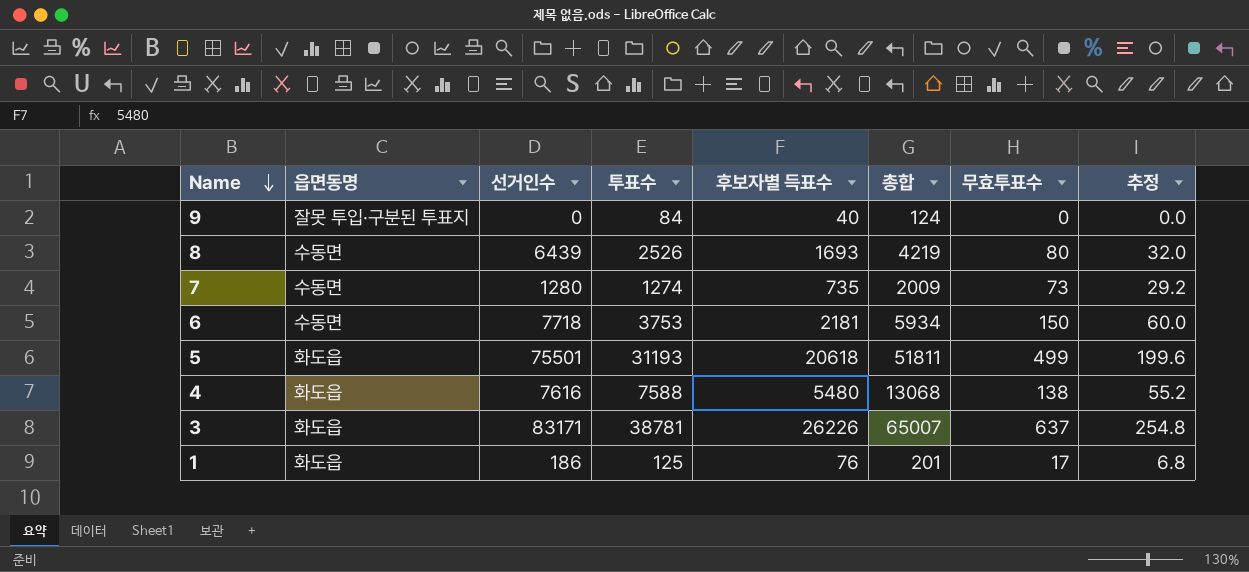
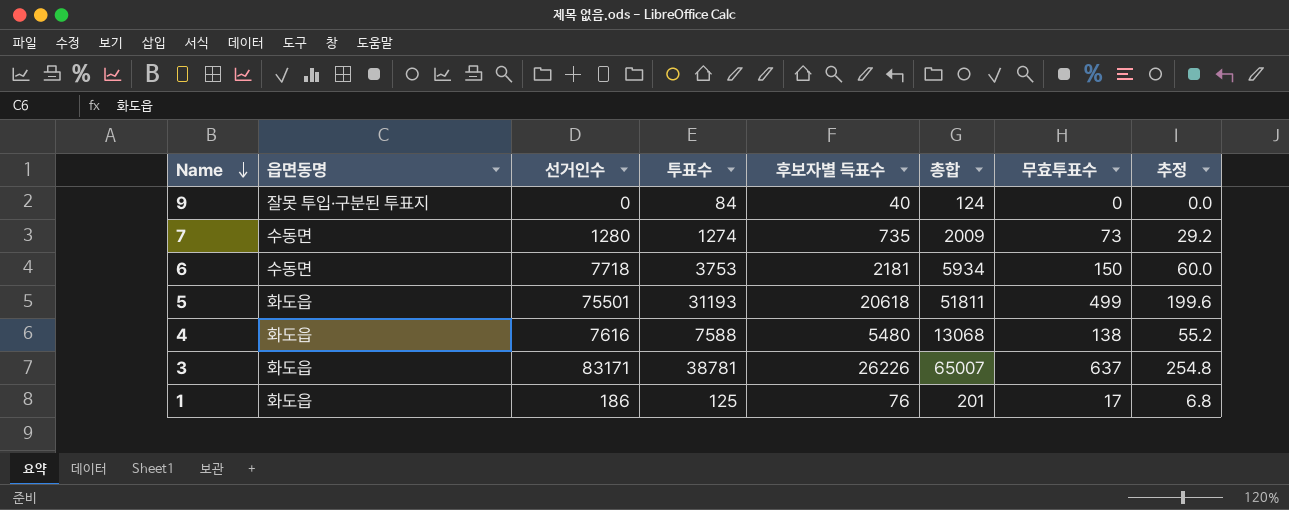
row 8: 수동면 | 6439 | 2526 | 1693 | 4219 | 80 | 32.0 -> none

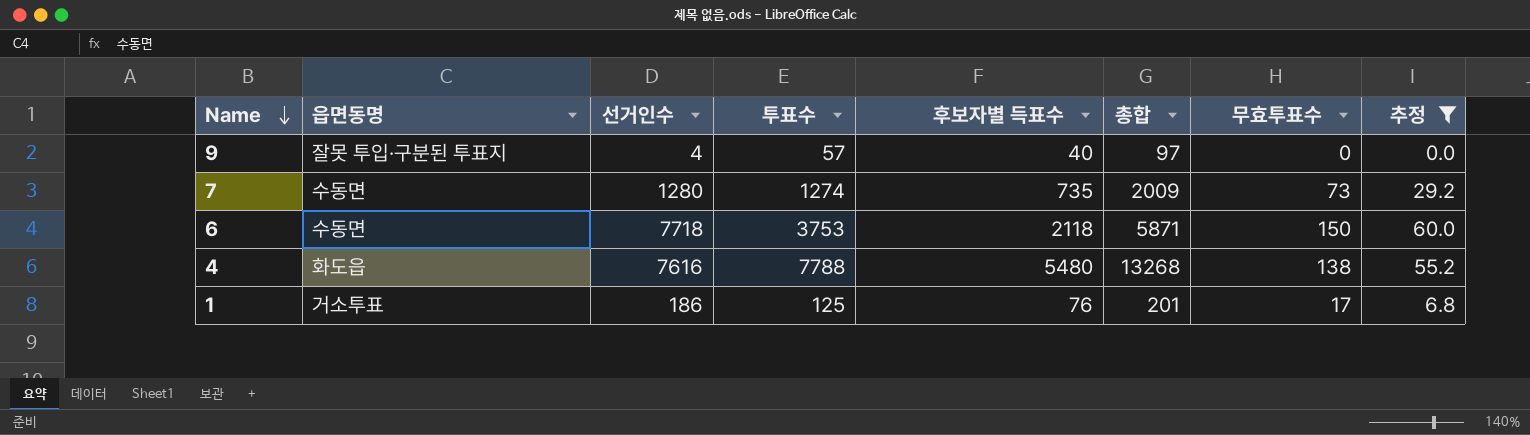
filter: none -> 추정 <= 60.0
9 | 선거인수: 0 -> 4
9 | 투표수: 84 -> 57
9 | 총합: 124 -> 97
6 | 후보자별 득표수: 2181 -> 2118
6 | 총합: 5934 -> 5871
4 | 투표수: 7588 -> 7788
4 | 총합: 13068 -> 13268
1 | 읍면동명: 화도읍 -> 거소투표

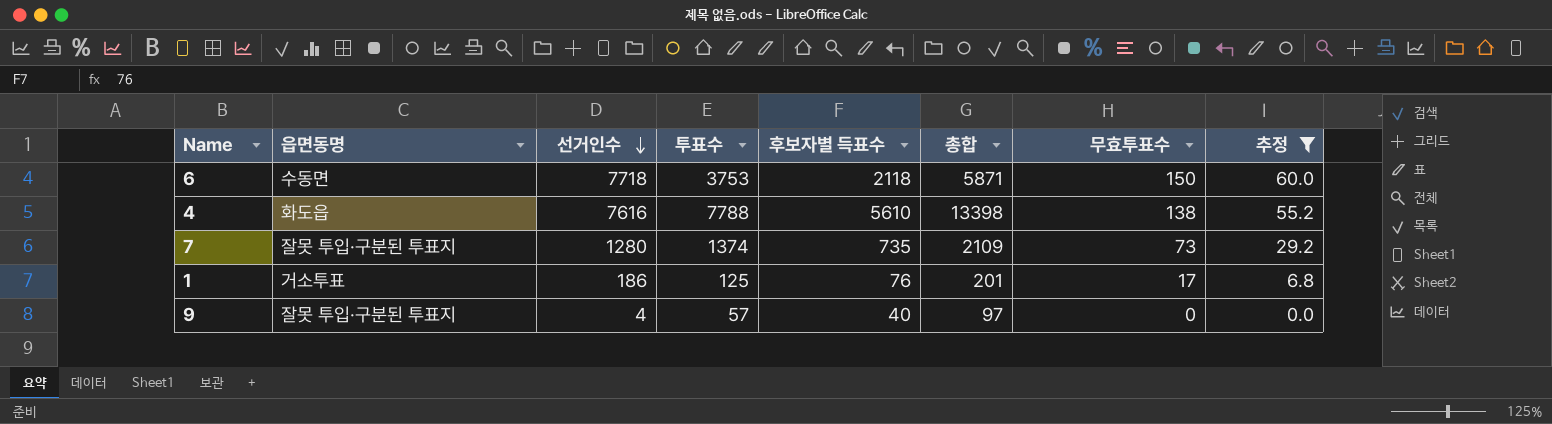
row order: Name descending -> 선거인수 descending
4 | 후보자별 득표수: 5480 -> 5610
4 | 총합: 13268 -> 13398
7 | 읍면동명: 수동면 -> 잘못 투입·구분된 투표지
7 | 투표수: 1274 -> 1374
7 | 총합: 2009 -> 2109

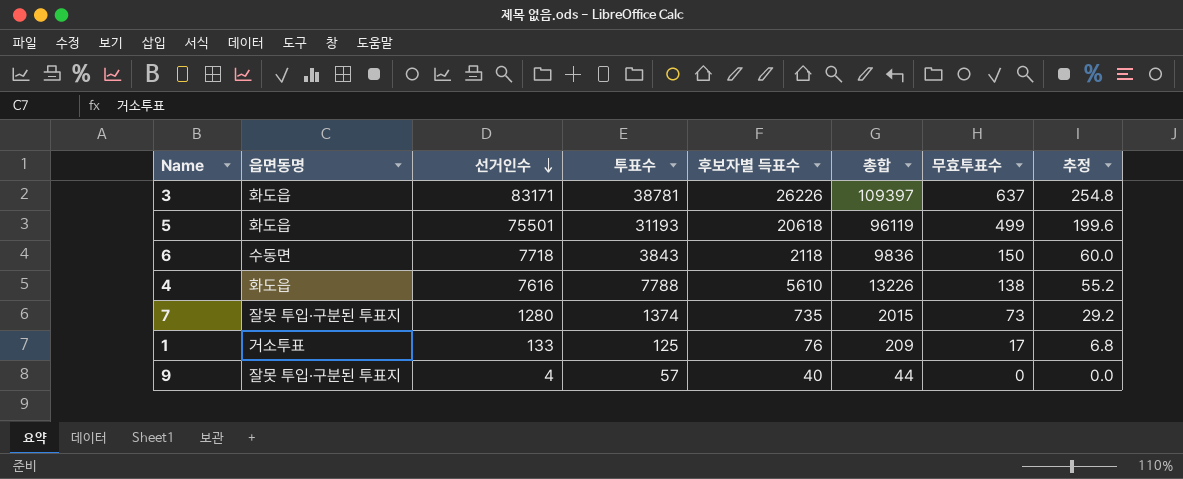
filter: 추정 <= 60.0 -> none
column 총합 | formula: [투표수] + [후보자별 득표수] -> [선거인수] + [후보자별 득표수]
6 | 투표수: 3753 -> 3843
1 | 선거인수: 186 -> 133

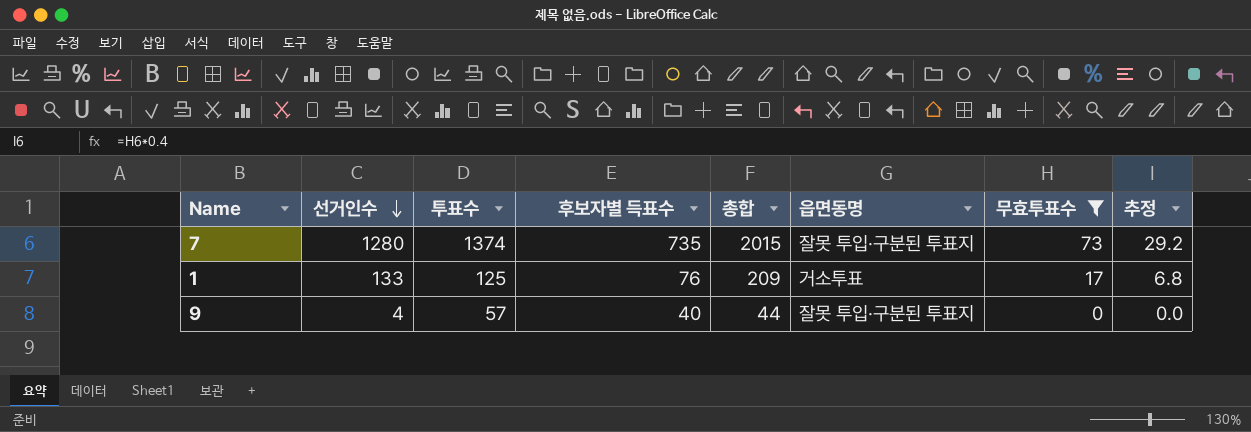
filter: none -> 무효투표수 <= 73
column 읍면동명 | position: 2 -> 6

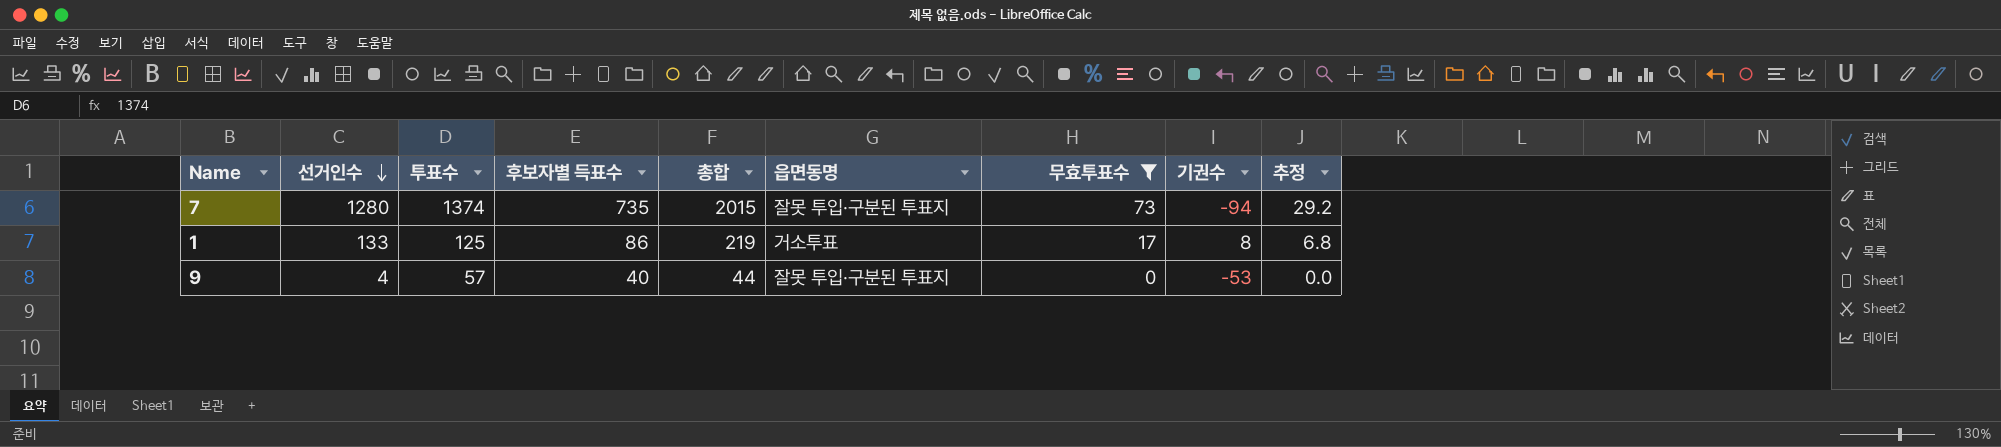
column 기권수 | formula: none -> [선거인수] - [투표수]
1 | 후보자별 득표수: 76 -> 86
1 | 총합: 209 -> 219

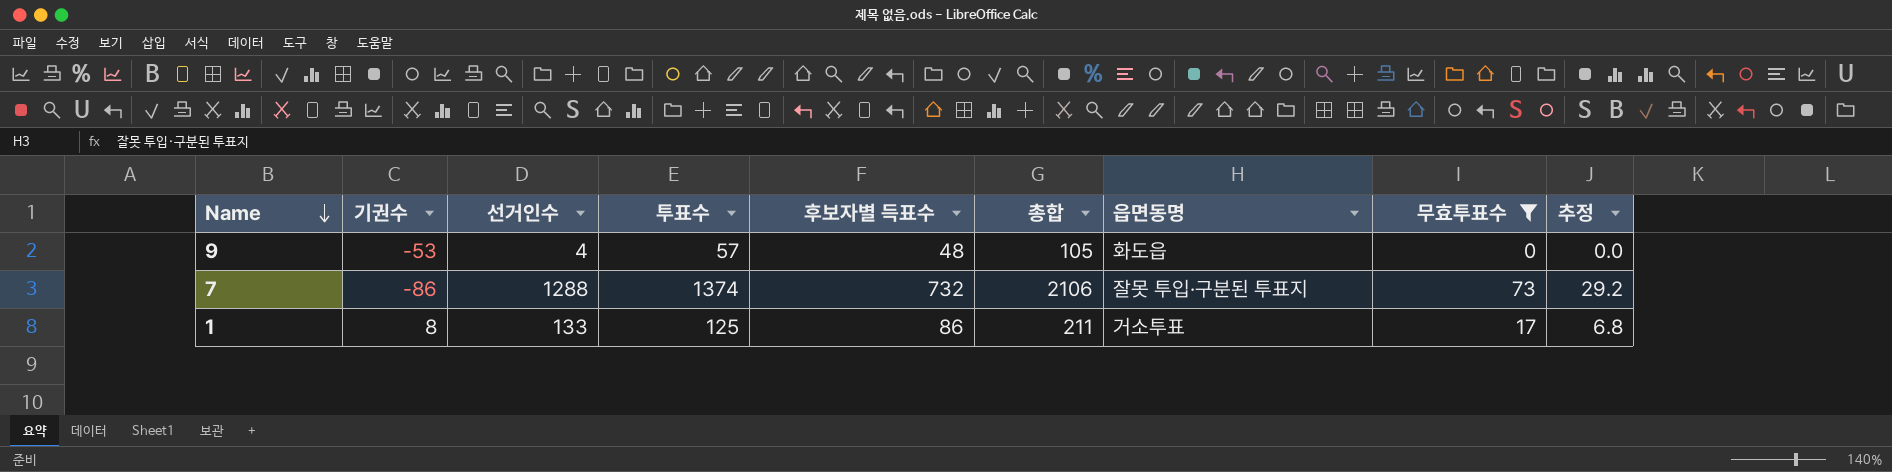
row order: 선거인수 descending -> Name descending
column 기권수 | position: 8 -> 2
column 총합 | formula: [선거인수] + [후보자별 득표수] -> [투표수] + [후보자별 득표수]
9 | 후보자별 득표수: 40 -> 48
9 | 읍면동명: 잘못 투입·구분된 투표지 -> 화도읍
7 | 기권수: -94 -> -86
7 | 선거인수: 1280 -> 1288
7 | 후보자별 득표수: 735 -> 732

